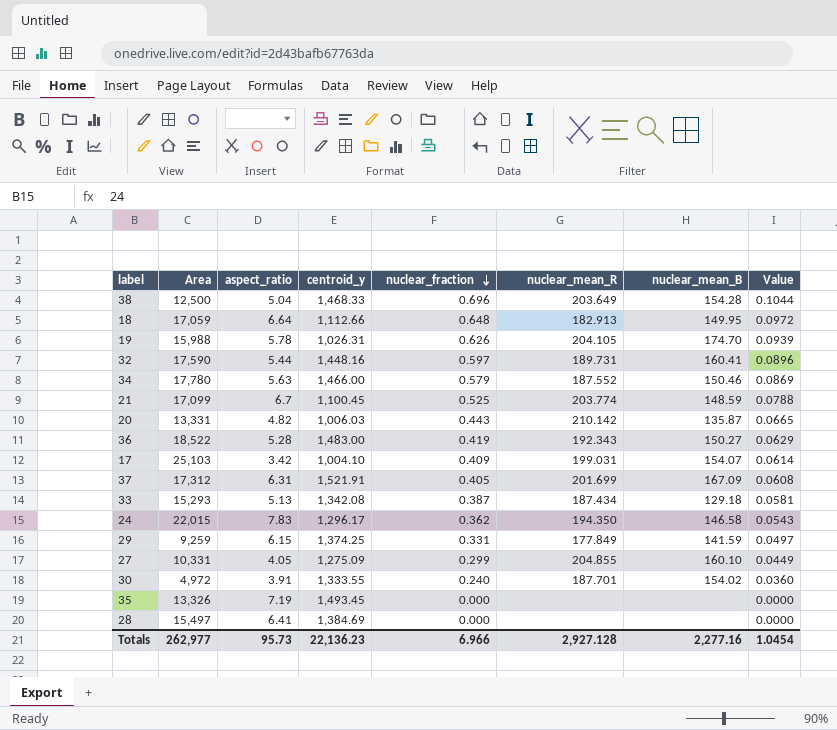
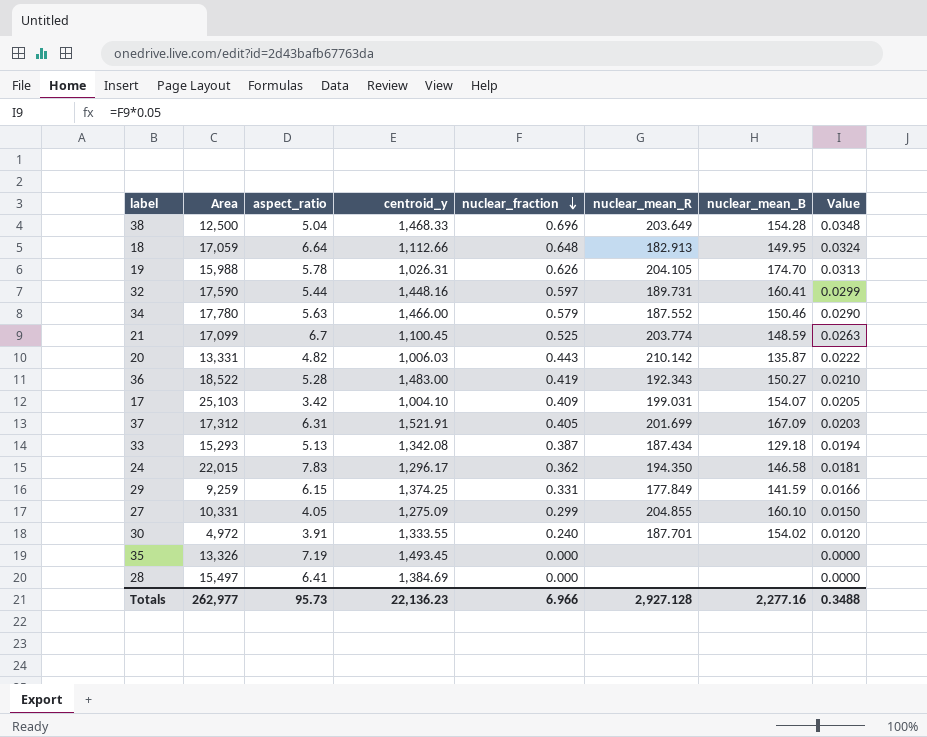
column Value | formula: [nuclear_fraction] * 0.15 -> [nuclear_fraction] * 0.05
Totals | Value: 1.0454 -> 0.3488

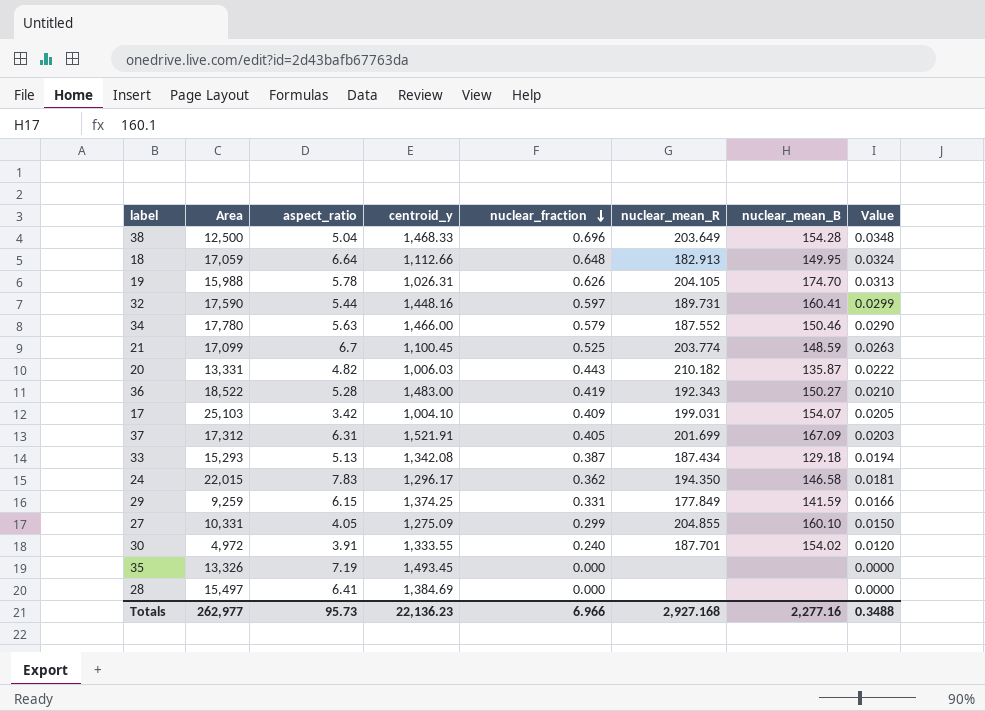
20 | nuclear_mean_R: 210.142 -> 210.182
Totals | nuclear_mean_R: 2,927.128 -> 2,927.168

